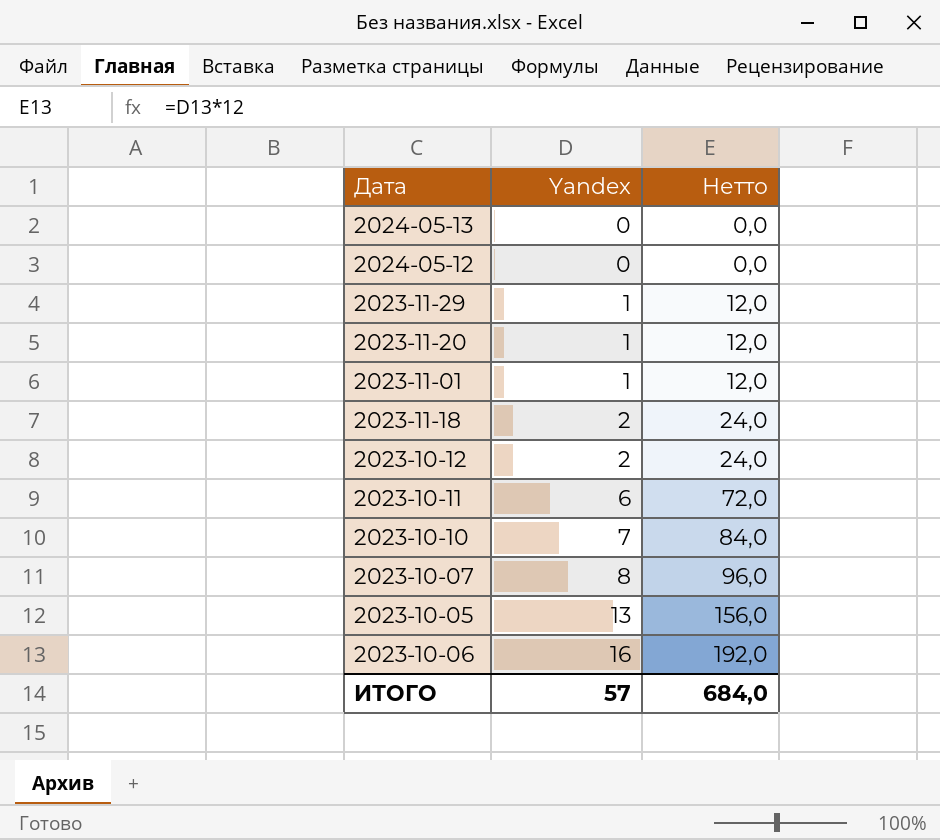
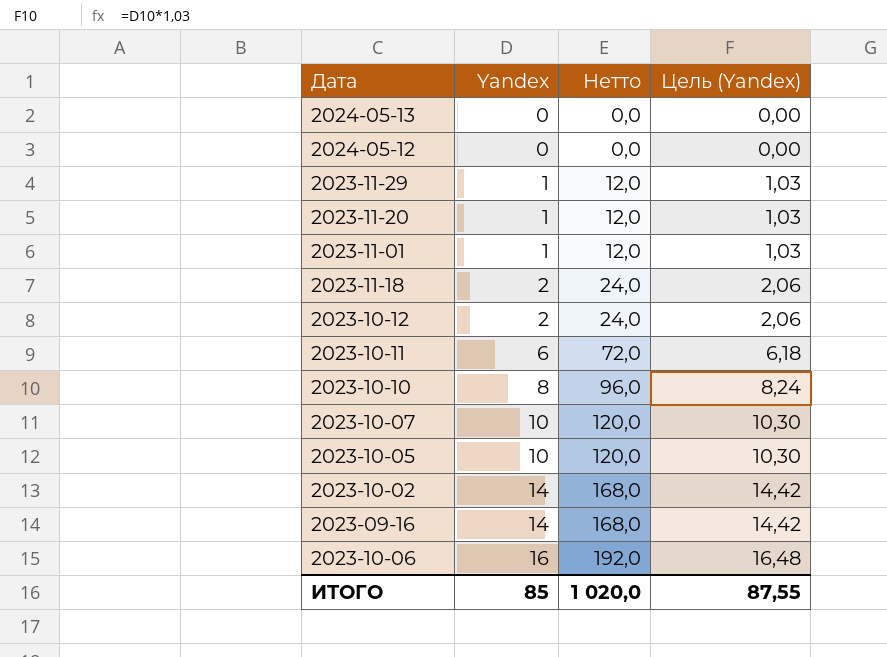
column Цель (Yandex) | formula: none -> [Yandex] * 1,03
2023-10-10 | Yandex: 7 -> 8
2023-10-10 | Нетто: 84,0 -> 96,0
2023-10-07 | Yandex: 8 -> 10
2023-10-07 | Нетто: 96,0 -> 120,0
2023-10-05 | Yandex: 13 -> 10
2023-10-05 | Нетто: 156,0 -> 120,0
row 2023-10-02: none -> 14 | 168,0 | 14,42
row 2023-09-16: none -> 14 | 168,0 | 14,42
ИТОГО | Yandex: 57 -> 85
ИТОГО | Нетто: 684,0 -> 1 020,0

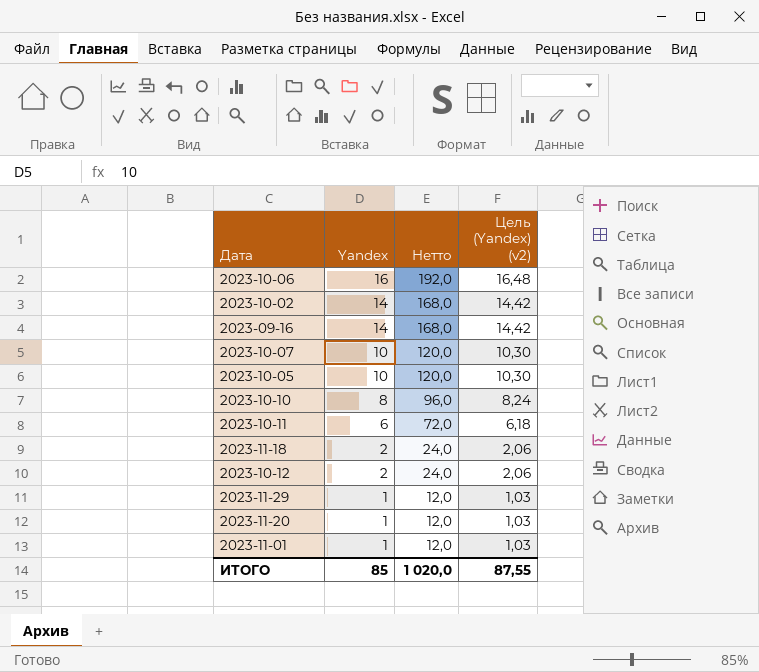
row order: Yandex ascending -> Yandex descending
column name: Цель (Yandex) -> Цель (Yandex) (v2)
row 2024-05-13: 0 | 0,0 | 0,00 -> none
row 2024-05-12: 0 | 0,0 | 0,00 -> none

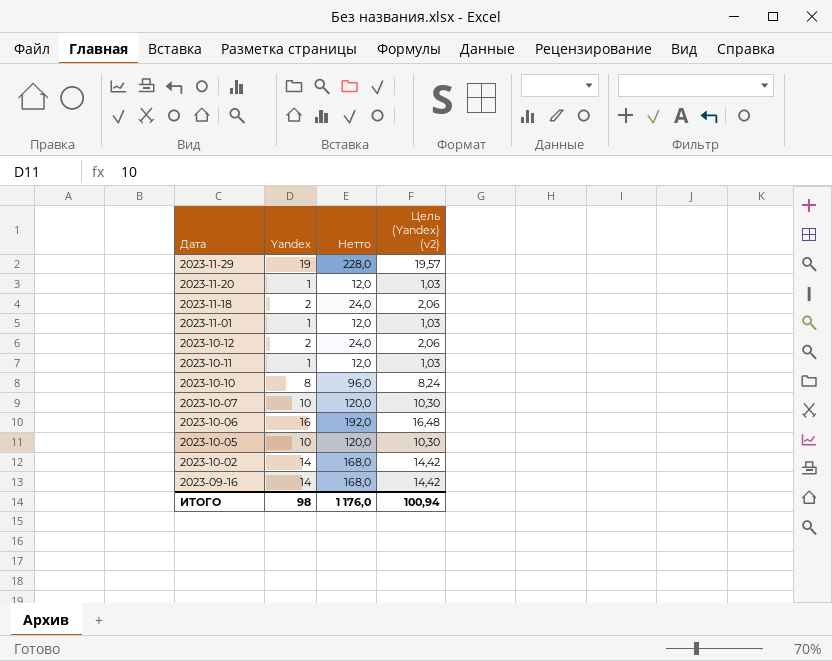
row order: Yandex descending -> Дата descending
2023-11-29 | Yandex: 1 -> 19
2023-11-29 | Нетто: 12,0 -> 228,0
2023-11-29 | Цель (Yandex) (v2): 1,03 -> 19,57
2023-10-11 | Yandex: 6 -> 1
2023-10-11 | Нетто: 72,0 -> 12,0
2023-10-11 | Цель (Yandex) (v2): 6,18 -> 1,03
ИТОГО | Yandex: 85 -> 98
ИТОГО | Нетто: 1 020,0 -> 1 176,0
ИТОГО | Цель (Yandex) (v2): 87,55 -> 100,94

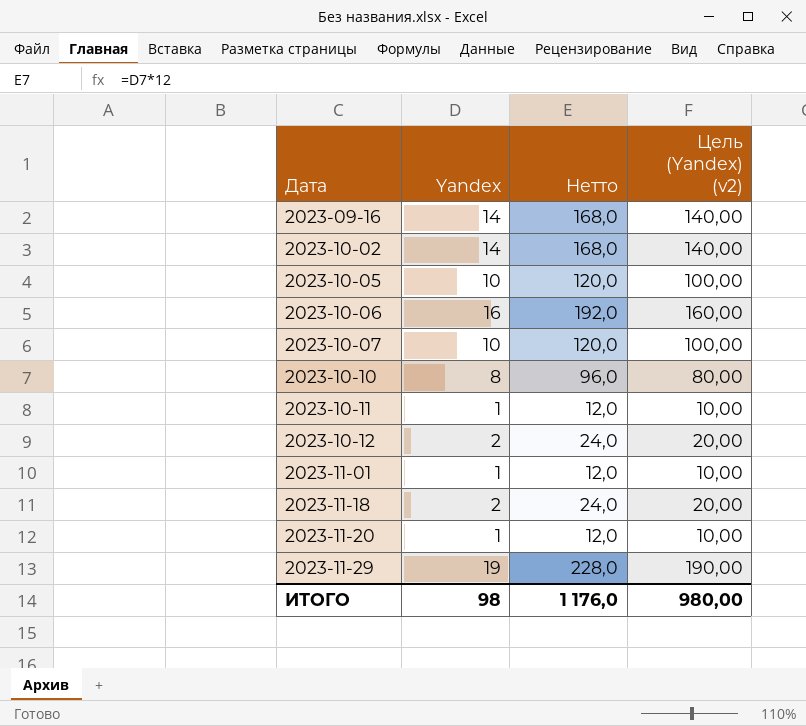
row order: Дата descending -> Дата ascending
column Цель (Yandex) (v2) | formula: [Yandex] * 1,03 -> [Yandex] * 10
ИТОГО | Цель (Yandex) (v2): 100,94 -> 980,00

